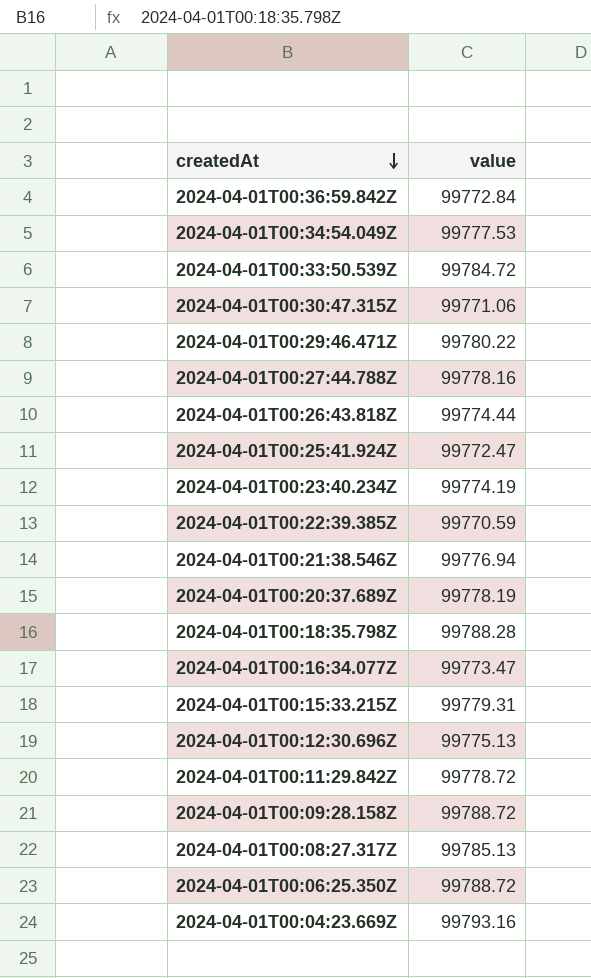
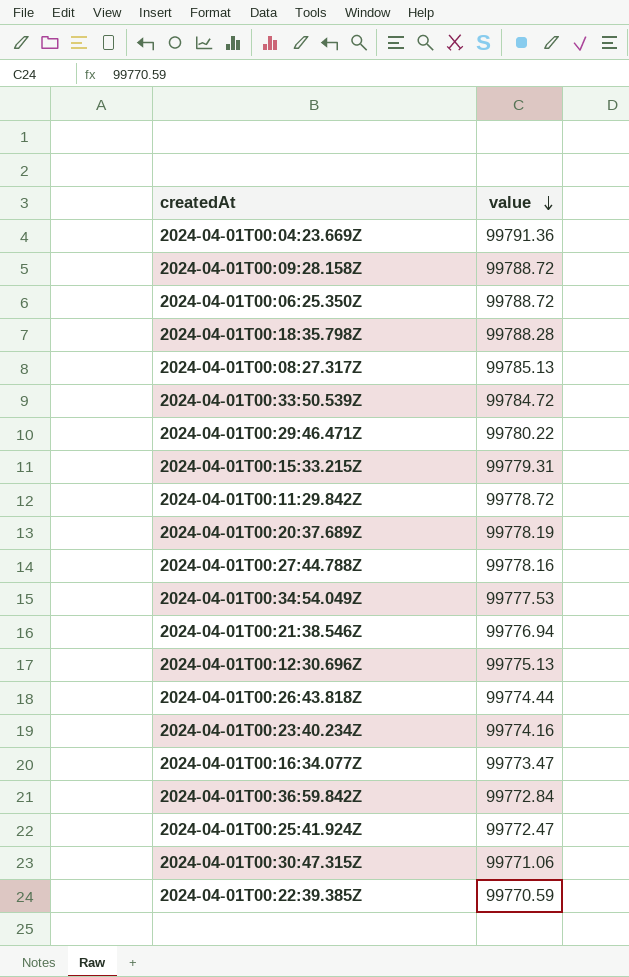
row order: createdAt descending -> value descending
2024-04-01T00:04:23.669Z | value: 99793.16 -> 99791.36
2024-04-01T00:23:40.234Z | value: 99774.19 -> 99774.16

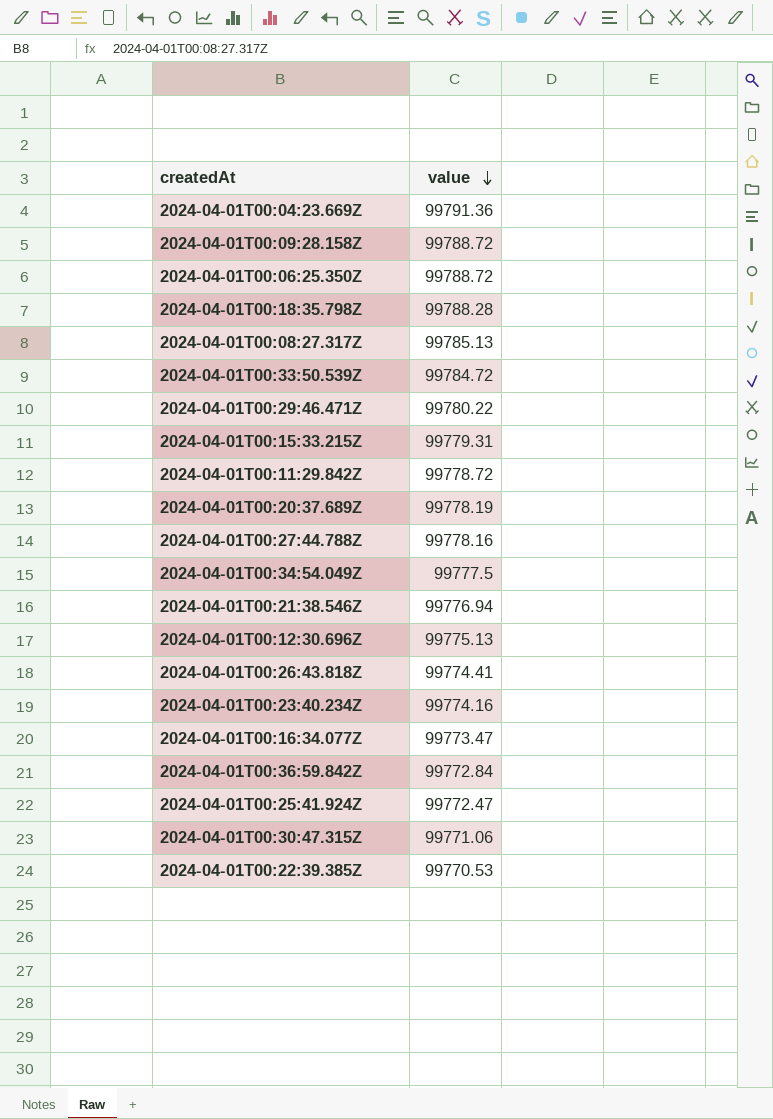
2024-04-01T00:34:54.049Z | value: 99777.53 -> 99777.5
2024-04-01T00:26:43.818Z | value: 99774.44 -> 99774.41
2024-04-01T00:22:39.385Z | value: 99770.59 -> 99770.53

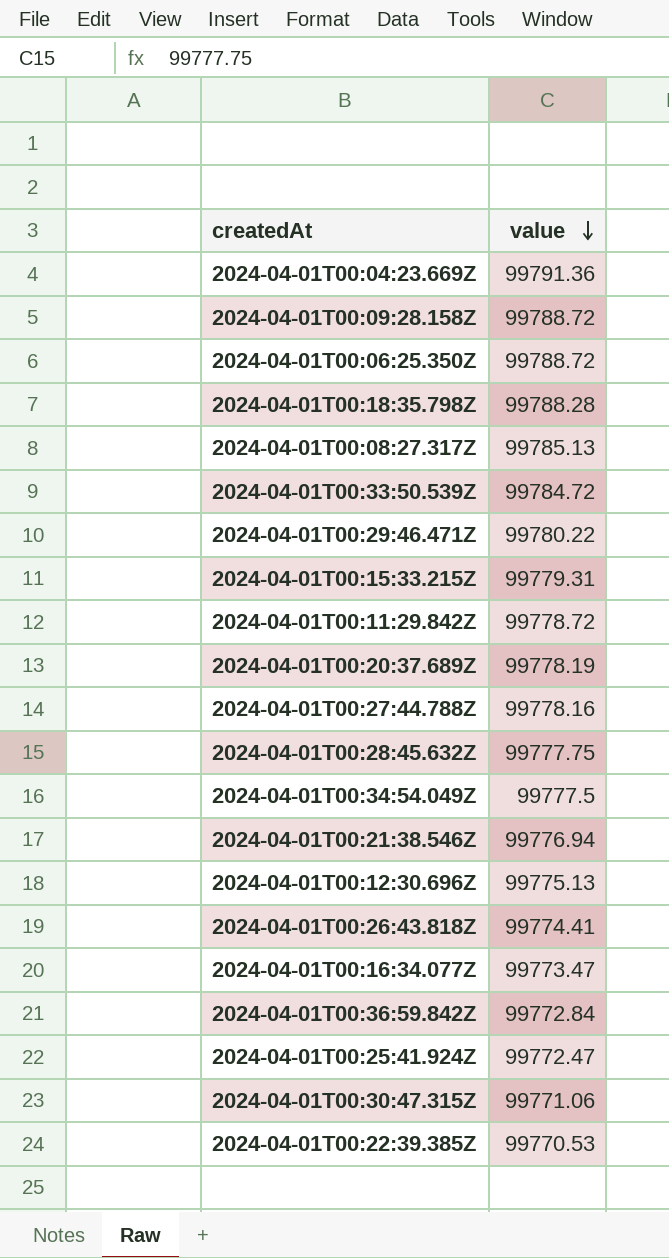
row 2024-04-01T00:23:40.234Z: 99774.16 -> none
row 2024-04-01T00:28:45.632Z: none -> 99777.75

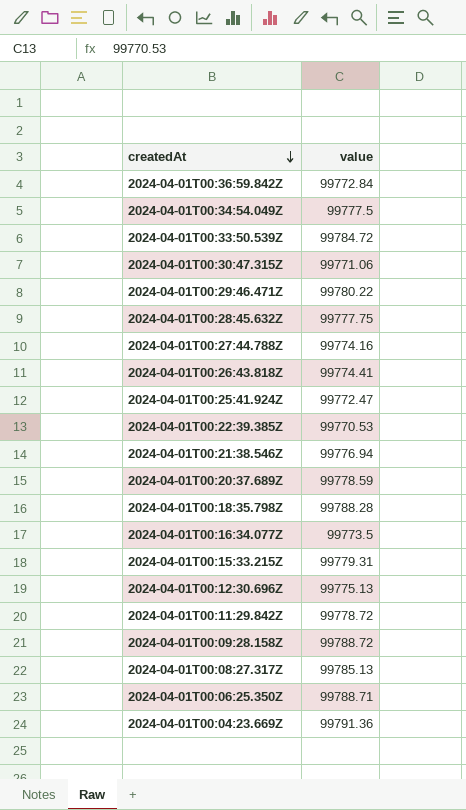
row order: value descending -> createdAt descending
2024-04-01T00:27:44.788Z | value: 99778.16 -> 99774.16
2024-04-01T00:20:37.689Z | value: 99778.19 -> 99778.59
2024-04-01T00:16:34.077Z | value: 99773.47 -> 99773.5
2024-04-01T00:06:25.350Z | value: 99788.72 -> 99788.71

